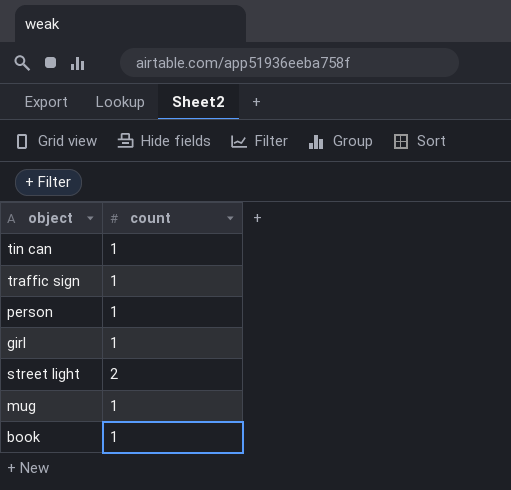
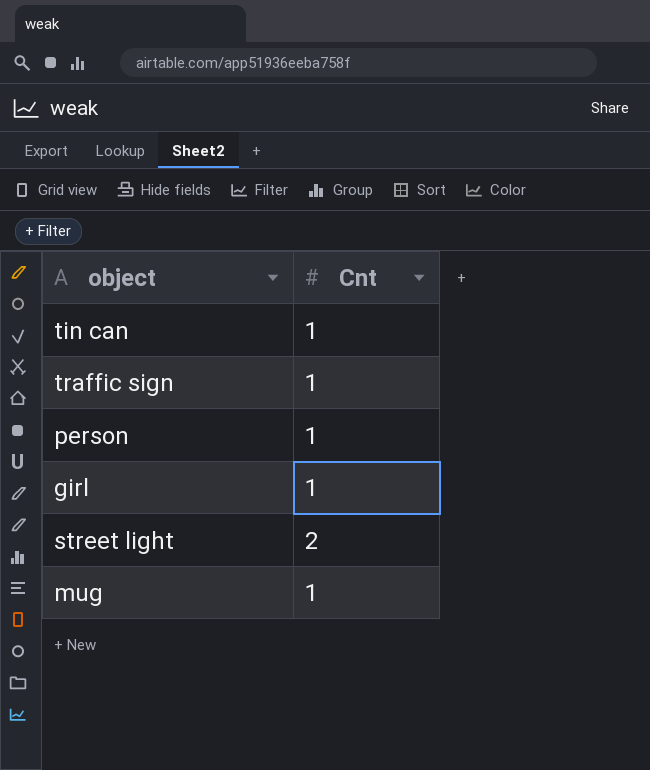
column name: count -> Cnt
row book: 1 -> none

